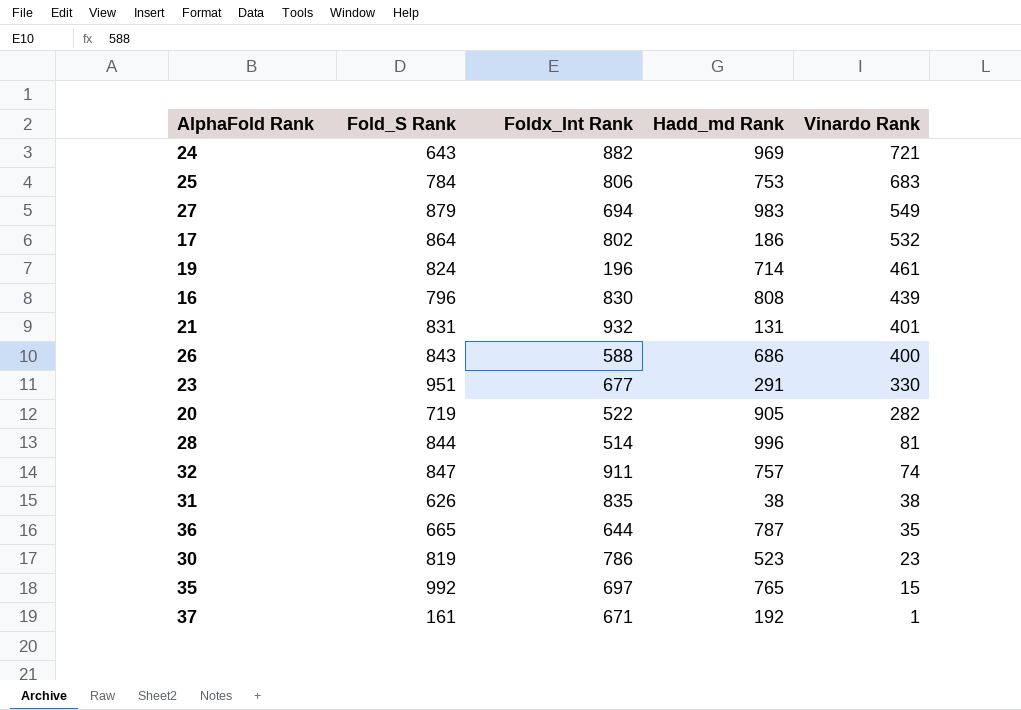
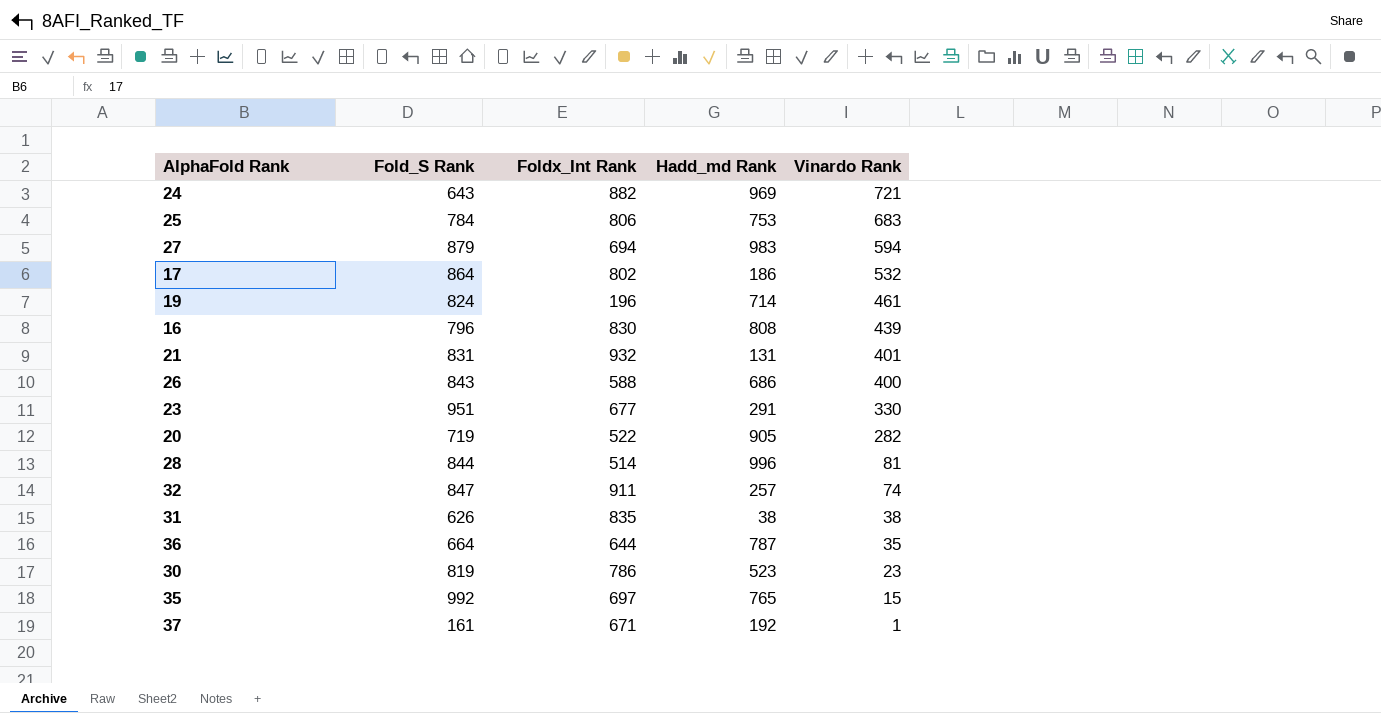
27 | Vinardo Rank: 549 -> 594
32 | Hadd_md Rank: 757 -> 257
36 | Fold_S Rank: 665 -> 664

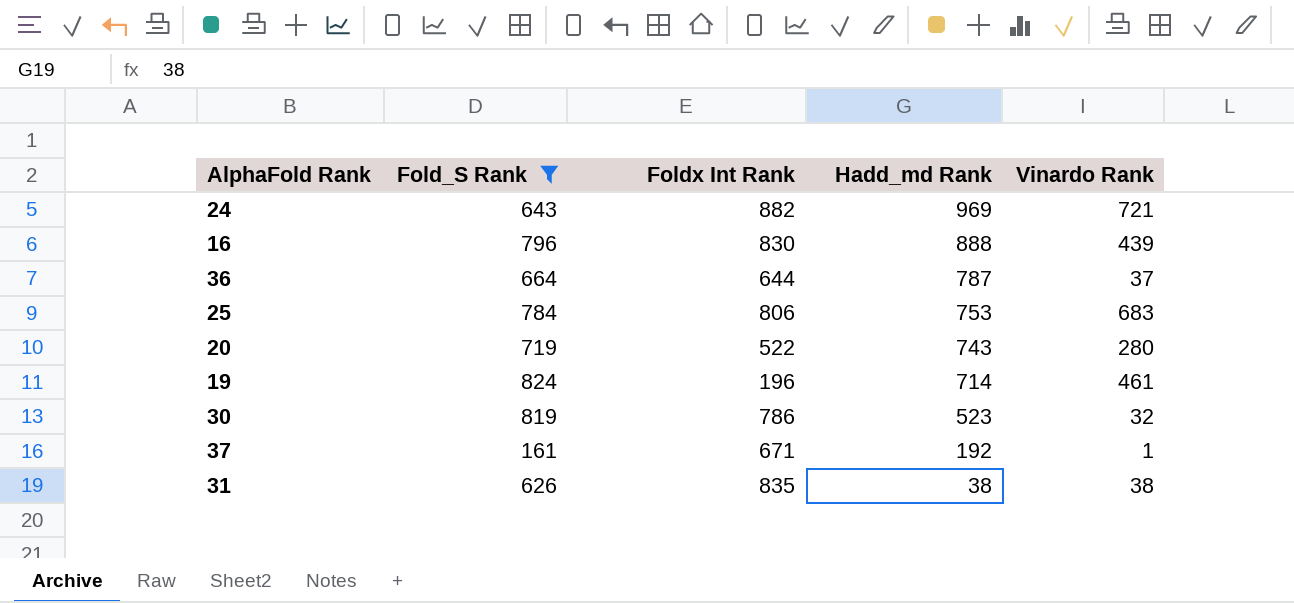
filter: none -> Fold_S Rank <= 824
row order: Vinardo Rank descending -> Hadd_md Rank descending
column name: Foldx_Int Rank -> Foldx Int Rank
16 | Hadd_md Rank: 808 -> 888
36 | Vinardo Rank: 35 -> 37
20 | Hadd_md Rank: 905 -> 743
20 | Vinardo Rank: 282 -> 280
30 | Vinardo Rank: 23 -> 32

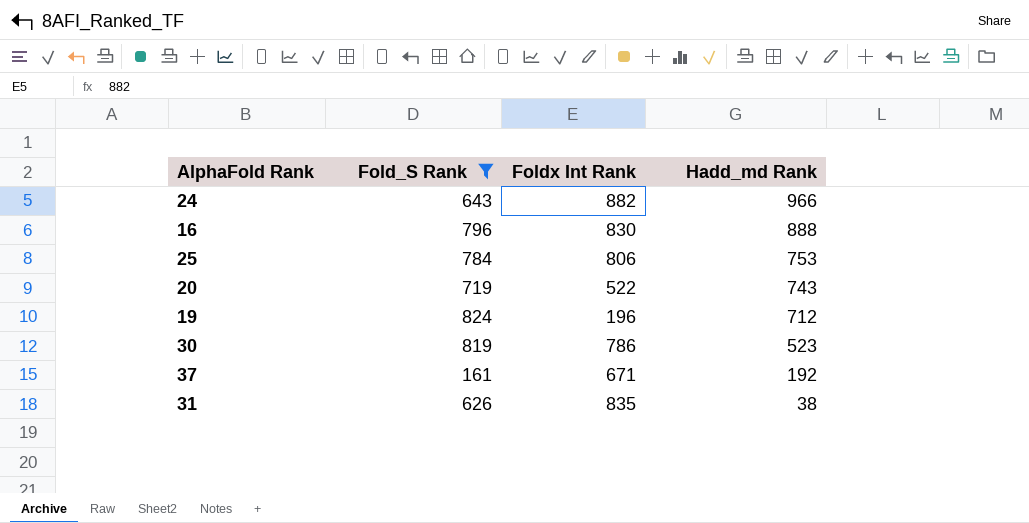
column Vinardo Rank | position: 5 -> none
row 36: 664 | 644 | 787 | 37 -> none
24 | Hadd_md Rank: 969 -> 966
19 | Hadd_md Rank: 714 -> 712

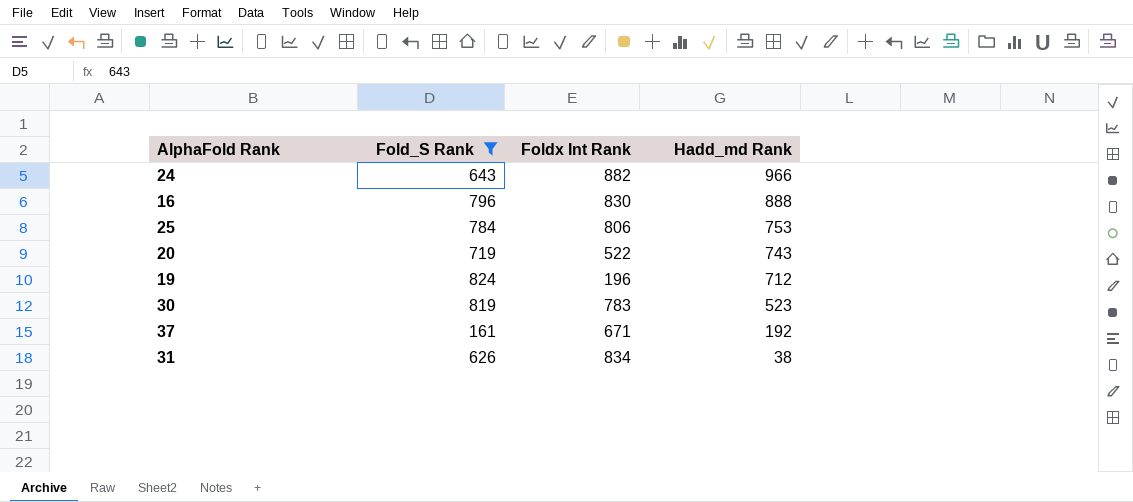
30 | Foldx Int Rank: 786 -> 783
31 | Foldx Int Rank: 835 -> 834

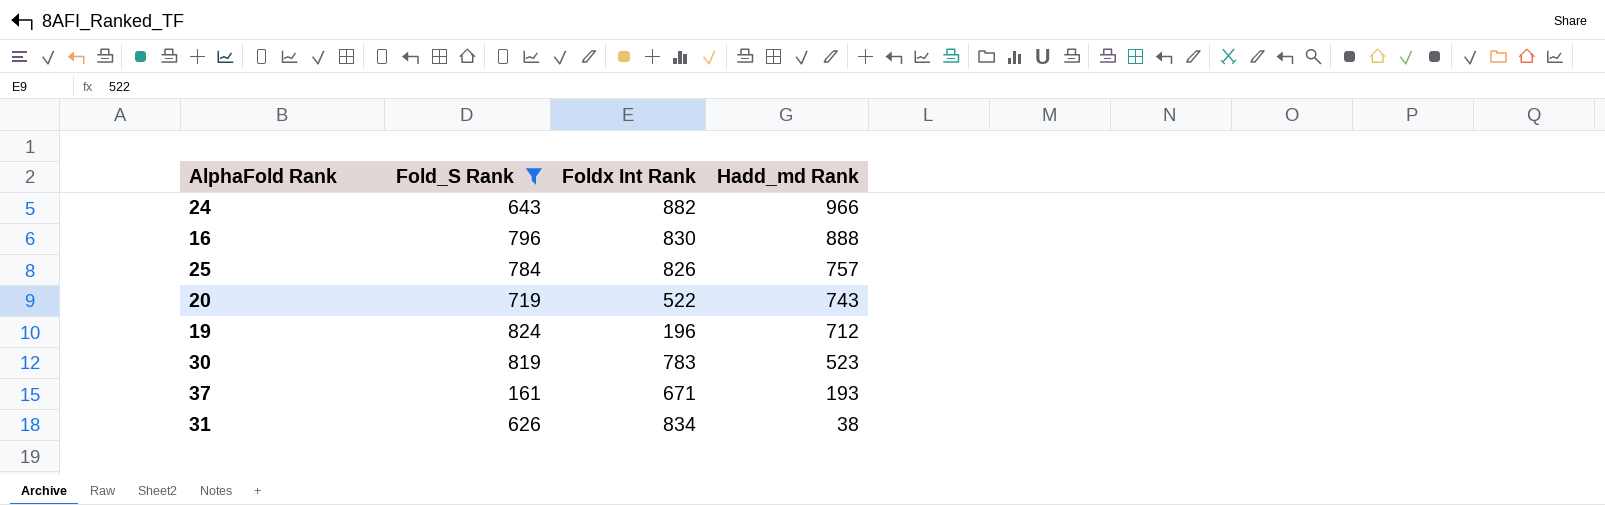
25 | Foldx Int Rank: 806 -> 826
25 | Hadd_md Rank: 753 -> 757
37 | Hadd_md Rank: 192 -> 193

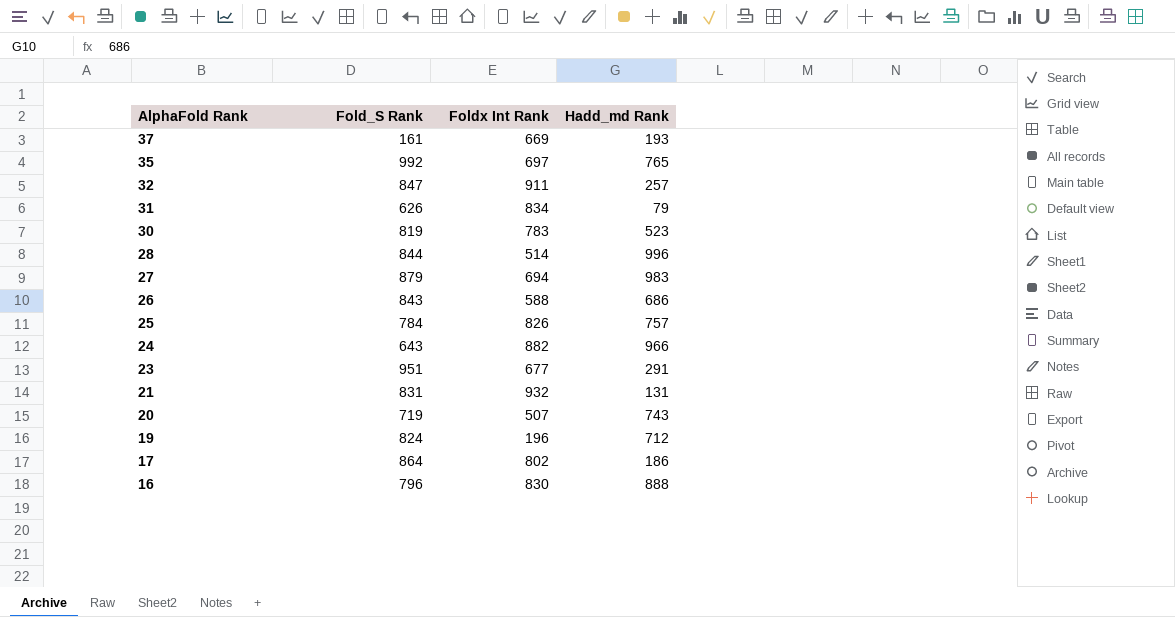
filter: Fold_S Rank <= 824 -> none
row order: Hadd_md Rank descending -> AlphaFold Rank descending
37 | Foldx Int Rank: 671 -> 669
31 | Hadd_md Rank: 38 -> 79
20 | Foldx Int Rank: 522 -> 507

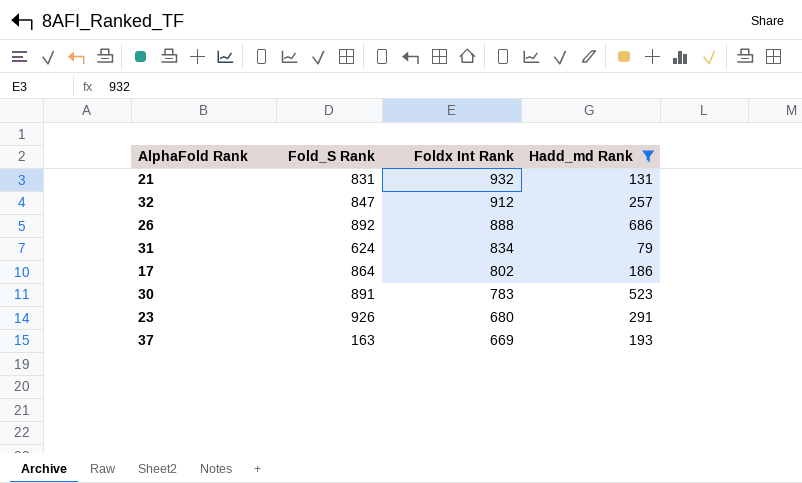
filter: none -> Hadd_md Rank <= 686
row order: AlphaFold Rank descending -> Foldx Int Rank descending
32 | Foldx Int Rank: 911 -> 912
26 | Fold_S Rank: 843 -> 892
26 | Foldx Int Rank: 588 -> 888
31 | Fold_S Rank: 626 -> 624
30 | Fold_S Rank: 819 -> 891
23 | Fold_S Rank: 951 -> 926
23 | Foldx Int Rank: 677 -> 680
37 | Fold_S Rank: 161 -> 163

